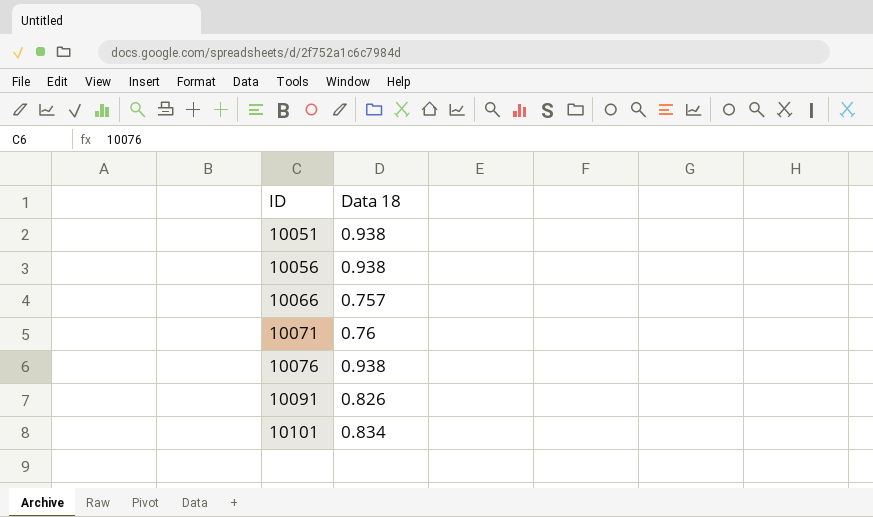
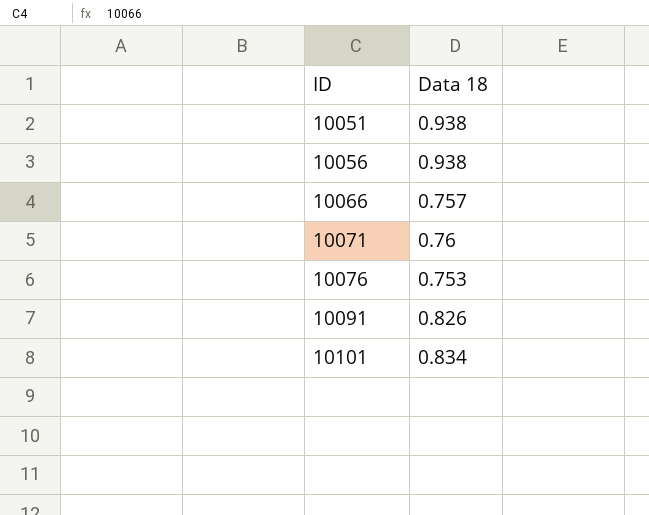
10076 | Data 18: 0.938 -> 0.753

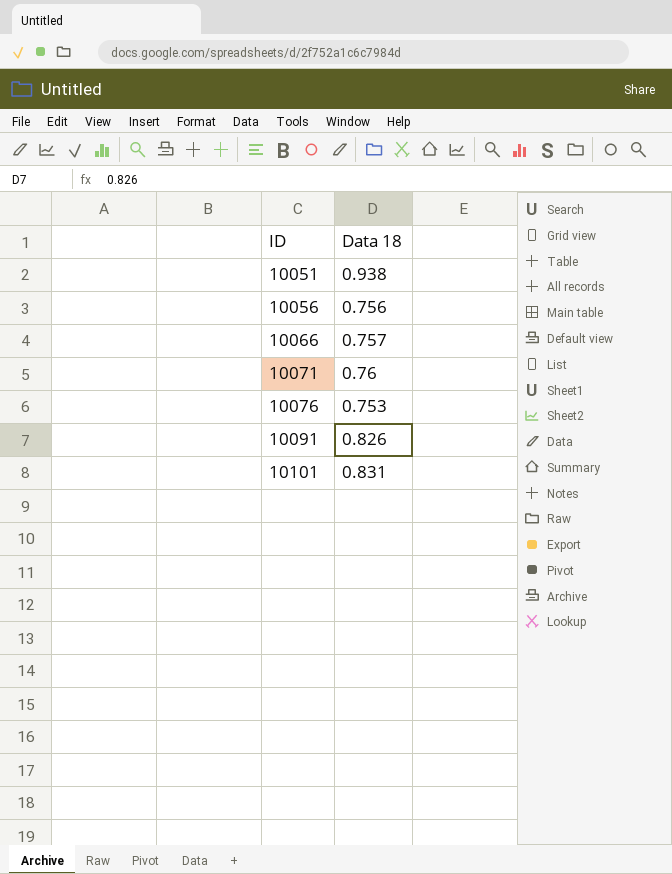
10056 | Data 18: 0.938 -> 0.756
10101 | Data 18: 0.834 -> 0.831

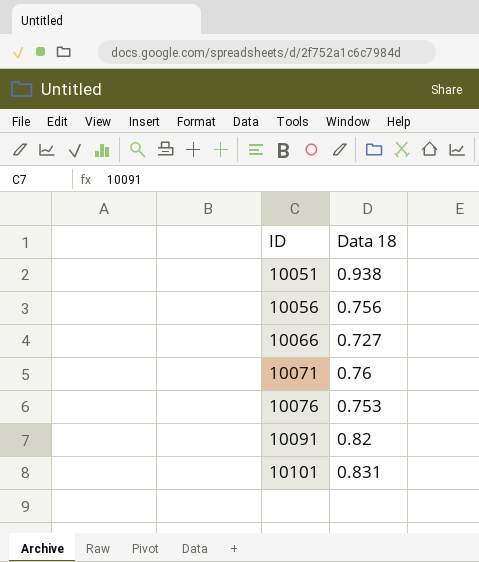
10066 | Data 18: 0.757 -> 0.727
10091 | Data 18: 0.826 -> 0.82

